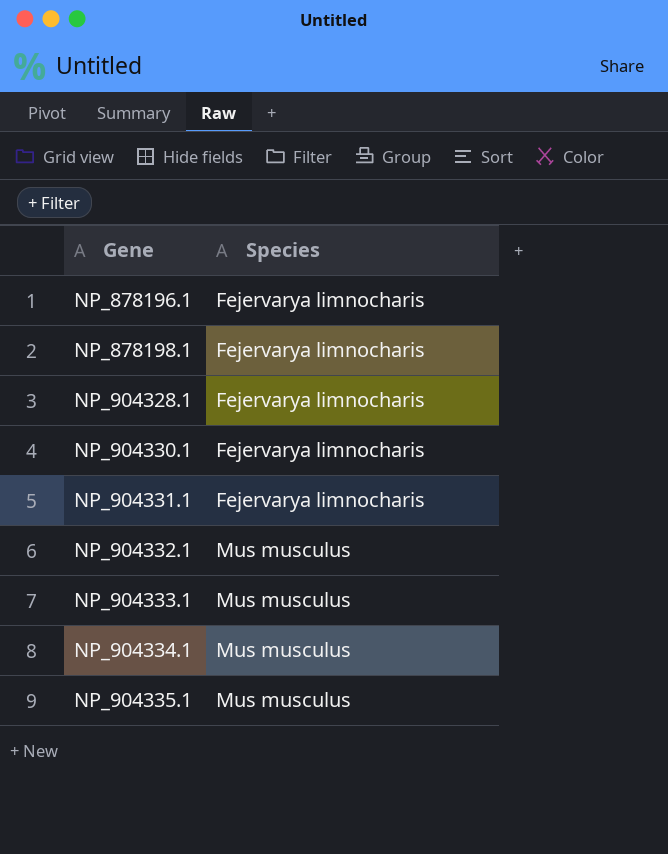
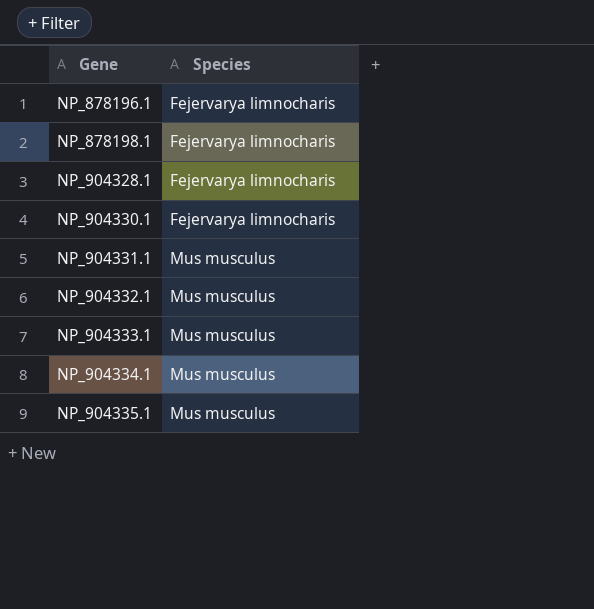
NP_904331.1 | Species: Fejervarya limnocharis -> Mus musculus

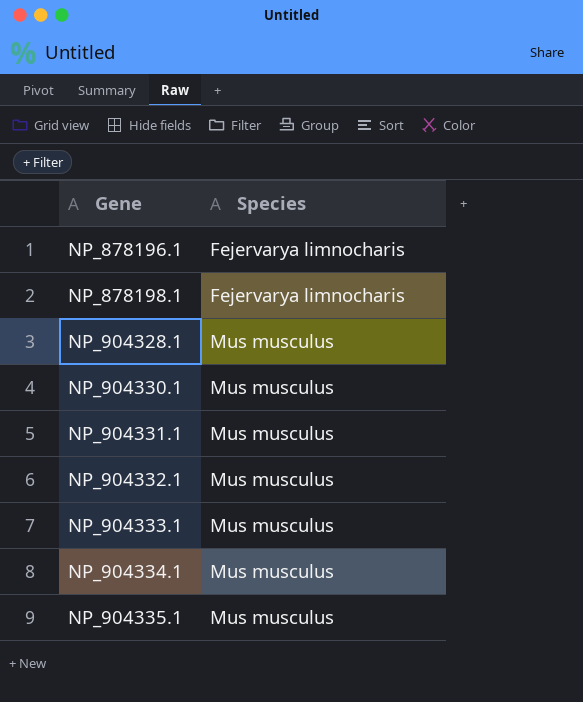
NP_904328.1 | Species: Fejervarya limnocharis -> Mus musculus
NP_904330.1 | Species: Fejervarya limnocharis -> Mus musculus

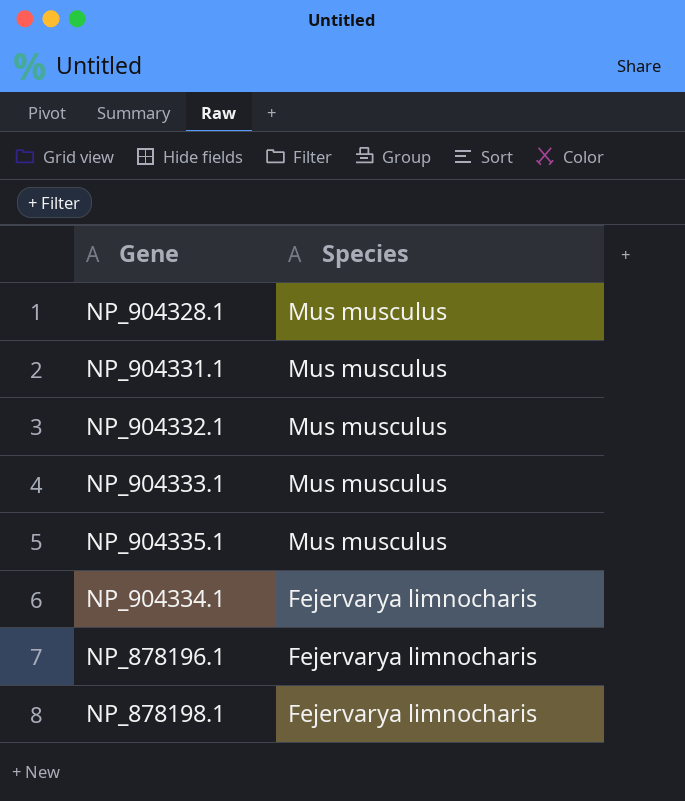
row order: Gene ascending -> Species descending
row NP_904330.1: Mus musculus -> none
NP_904334.1 | Species: Mus musculus -> Fejervarya limnocharis

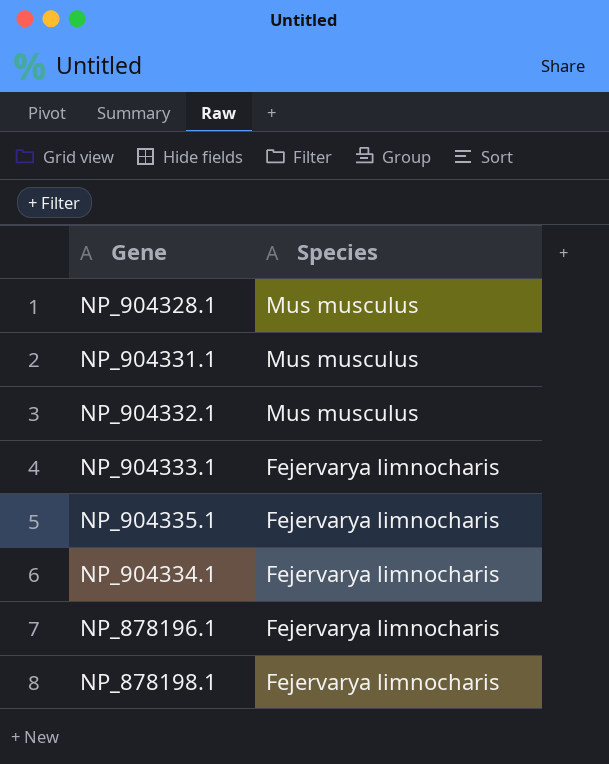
NP_904333.1 | Species: Mus musculus -> Fejervarya limnocharis
NP_904335.1 | Species: Mus musculus -> Fejervarya limnocharis

